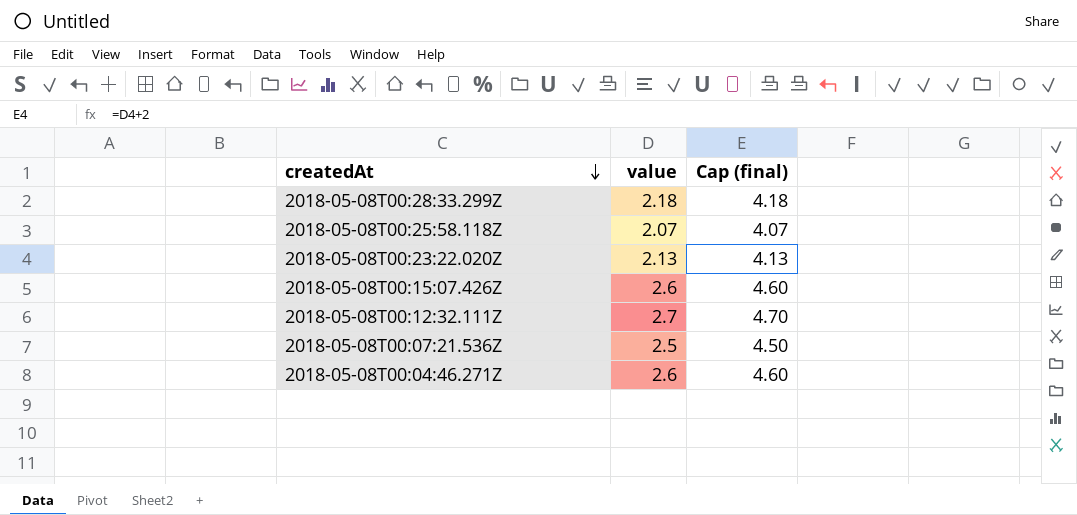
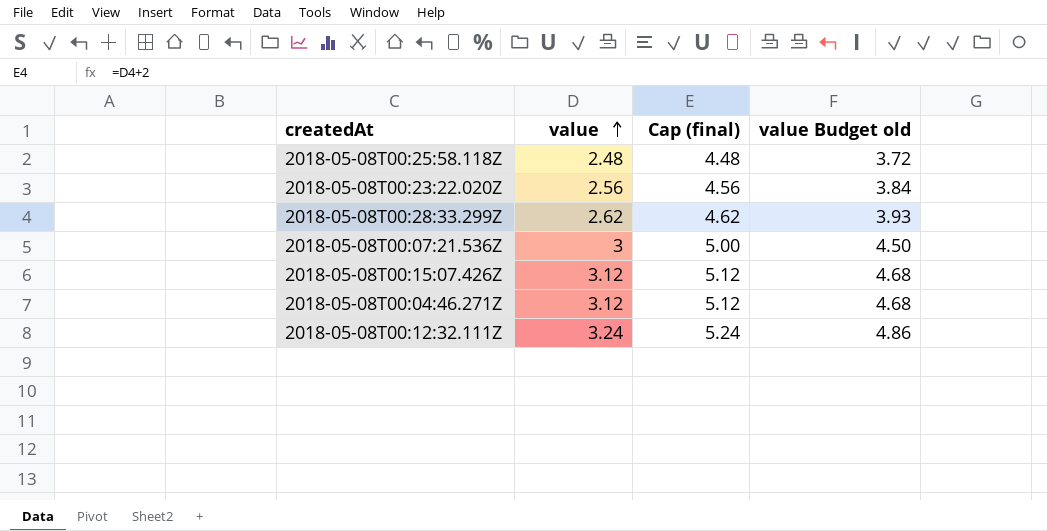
row order: createdAt descending -> value ascending
column value Budget old | formula: none -> [value] * 1.5
2018-05-08T00:25:58.118Z | value: 2.07 -> 2.48
2018-05-08T00:25:58.118Z | Cap (final): 4.07 -> 4.48
2018-05-08T00:23:22.020Z | value: 2.13 -> 2.56
2018-05-08T00:23:22.020Z | Cap (final): 4.13 -> 4.56
2018-05-08T00:28:33.299Z | value: 2.18 -> 2.62
2018-05-08T00:28:33.299Z | Cap (final): 4.18 -> 4.62
2018-05-08T00:07:21.536Z | value: 2.5 -> 3
2018-05-08T00:07:21.536Z | Cap (final): 4.50 -> 5.00
2018-05-08T00:15:07.426Z | value: 2.6 -> 3.12
2018-05-08T00:15:07.426Z | Cap (final): 4.60 -> 5.12
2018-05-08T00:04:46.271Z | value: 2.6 -> 3.12
2018-05-08T00:04:46.271Z | Cap (final): 4.60 -> 5.12
2018-05-08T00:12:32.111Z | value: 2.7 -> 3.24
2018-05-08T00:12:32.111Z | Cap (final): 4.70 -> 5.24

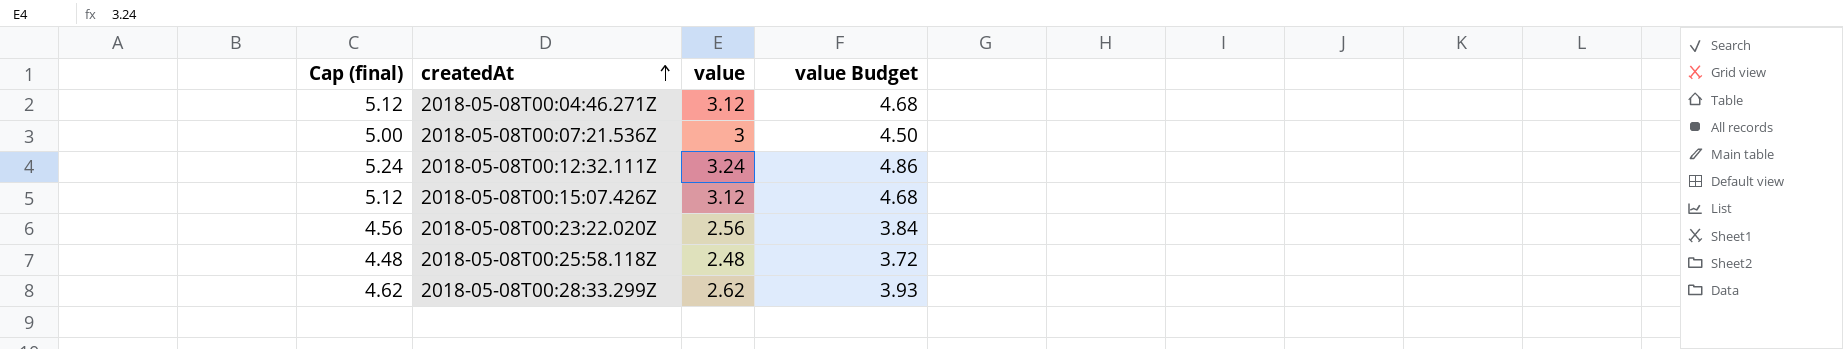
row order: value ascending -> createdAt ascending
column Cap (final) | position: 3 -> 1
column name: value Budget old -> value Budget

